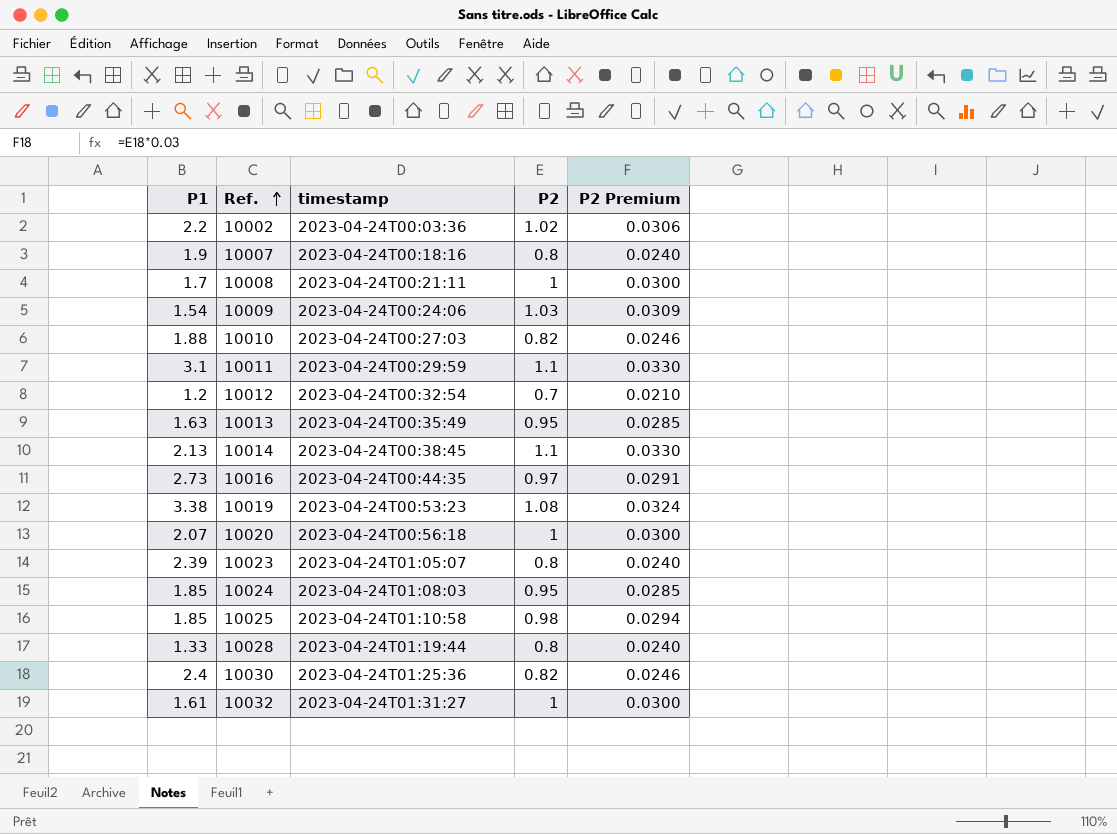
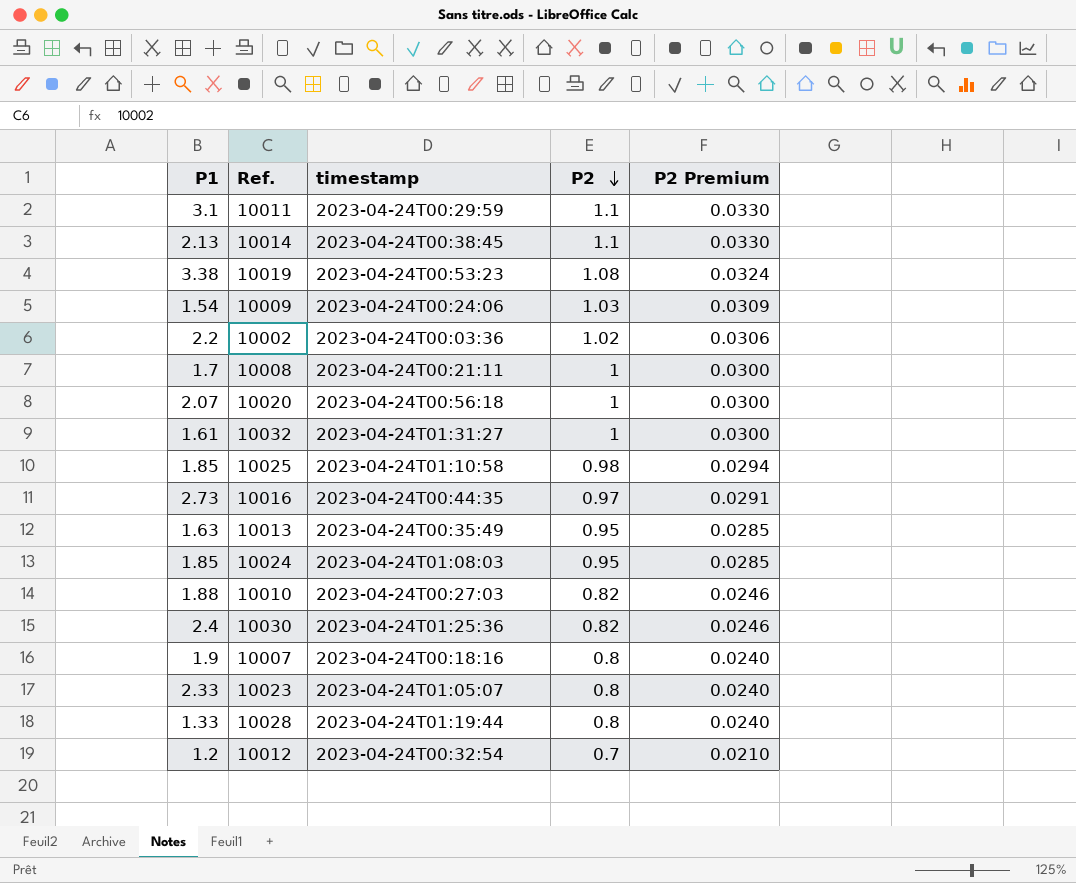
row order: Ref. ascending -> P2 descending
10023 | P1: 2.39 -> 2.33

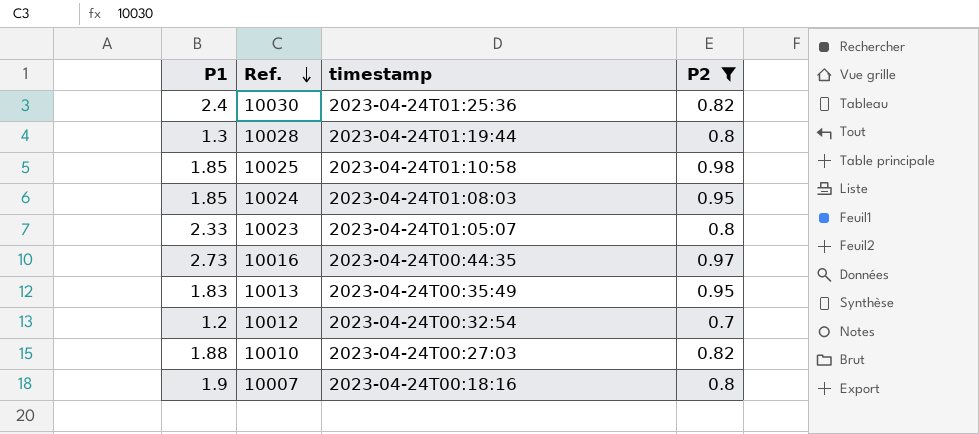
filter: none -> P2 <= 0.98
row order: P2 descending -> Ref. descending
column P2 Premium | formula: [P2] * 0.03 -> none
10028 | P1: 1.33 -> 1.3
10013 | P1: 1.63 -> 1.83

